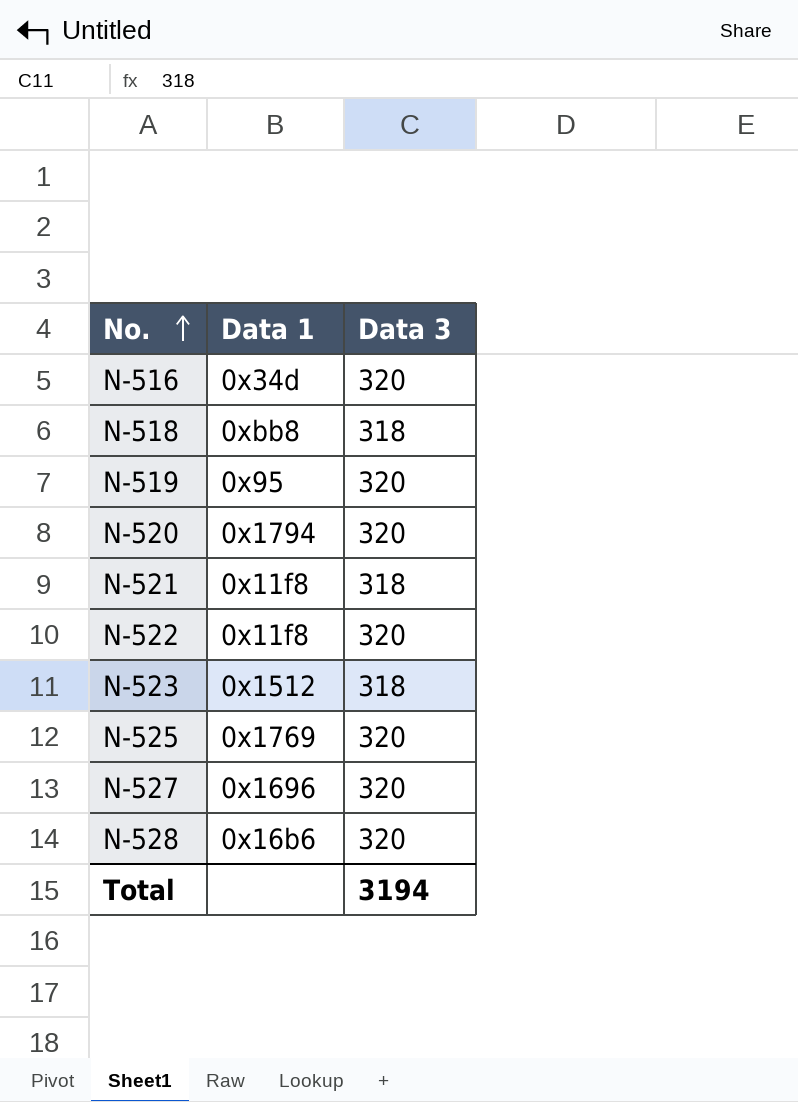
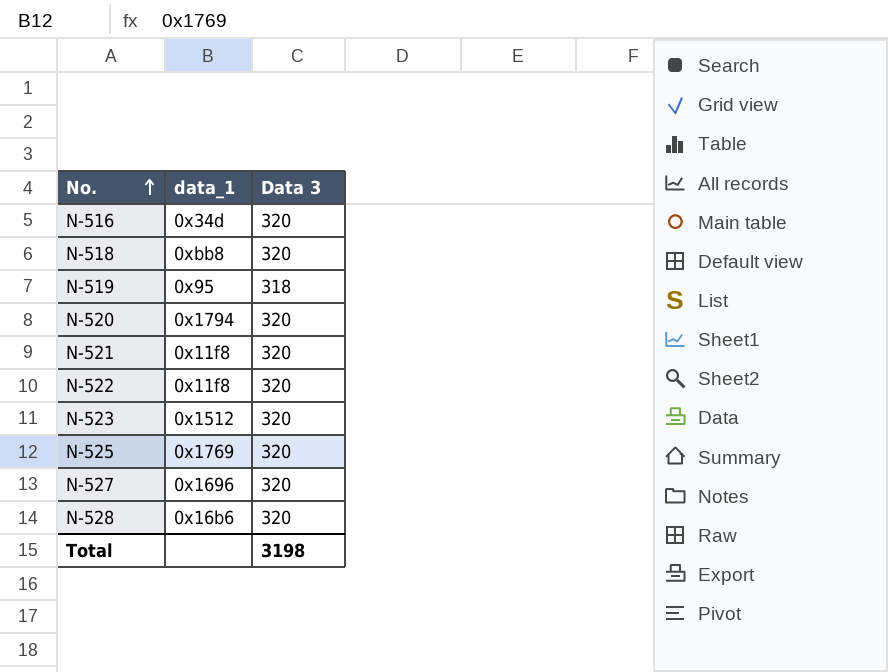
column name: Data 1 -> data_1
N-518 | Data 3: 318 -> 320
N-519 | Data 3: 320 -> 318
N-521 | Data 3: 318 -> 320
N-523 | Data 3: 318 -> 320
Total | Data 3: 3194 -> 3198

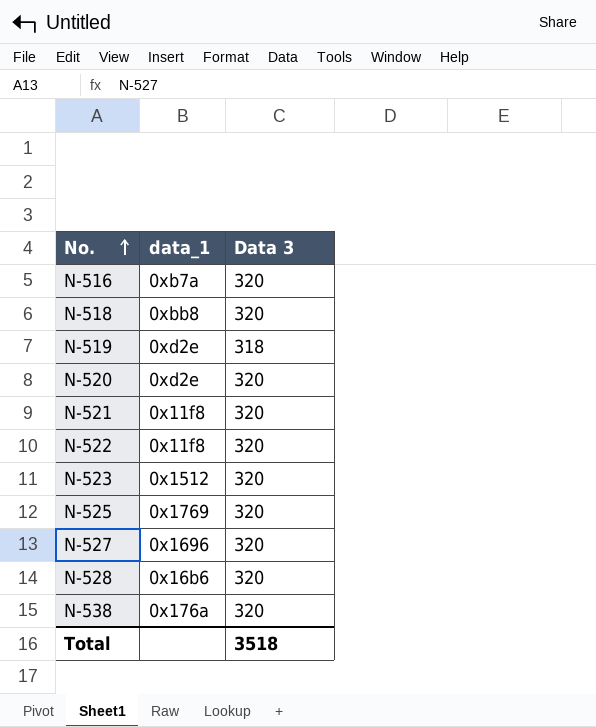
N-516 | data_1: 0x34d -> 0xb7a
N-519 | data_1: 0x95 -> 0xd2e
N-520 | data_1: 0x1794 -> 0xd2e
row N-538: none -> 0x176a | 320
Total | Data 3: 3198 -> 3518

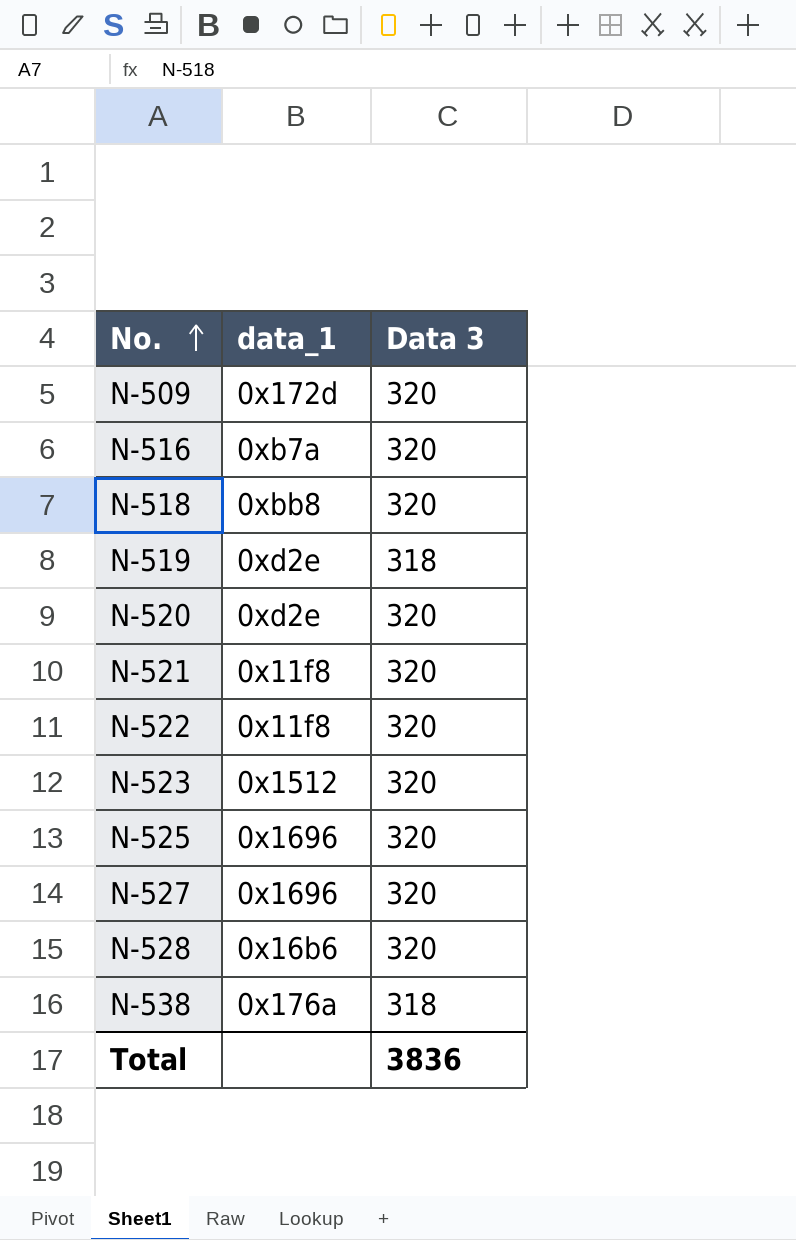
row N-509: none -> 0x172d | 320
N-525 | data_1: 0x1769 -> 0x1696
N-538 | Data 3: 320 -> 318
Total | Data 3: 3518 -> 3836

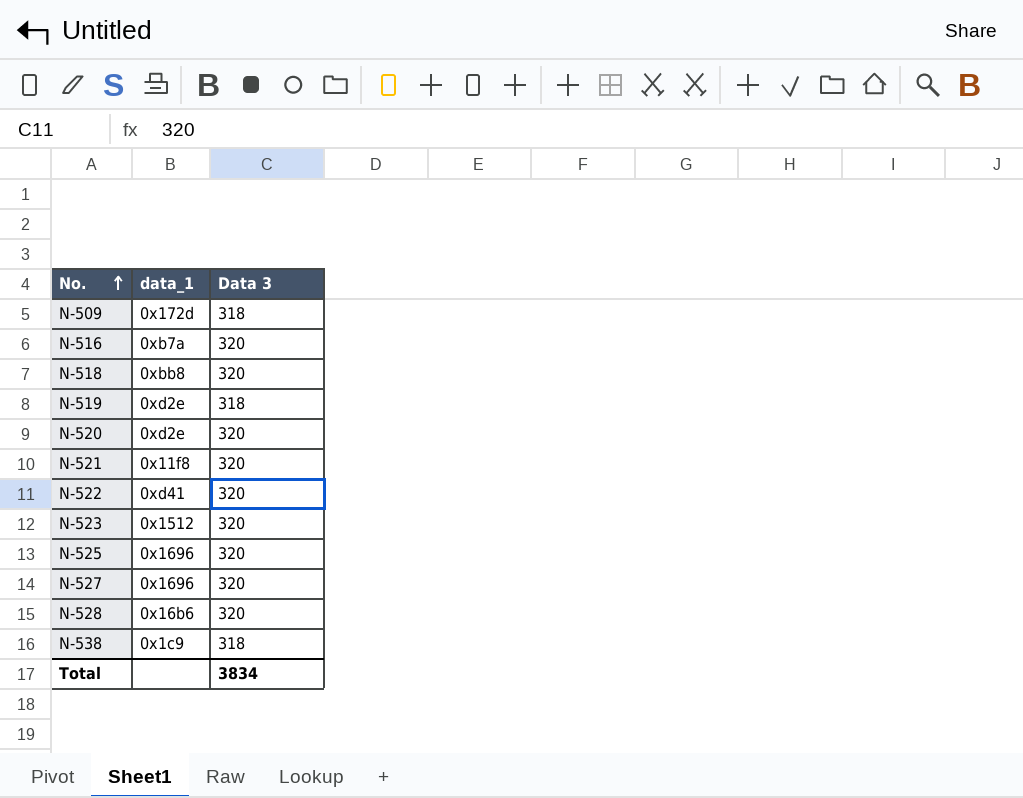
N-509 | Data 3: 320 -> 318
N-522 | data_1: 0x11f8 -> 0xd41
N-538 | data_1: 0x176a -> 0x1c9
Total | Data 3: 3836 -> 3834

